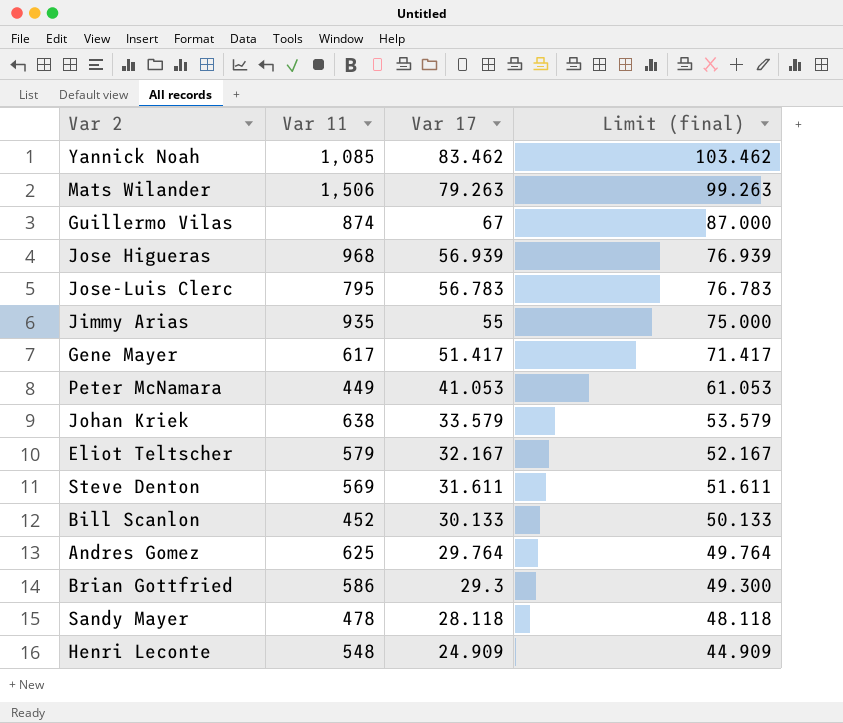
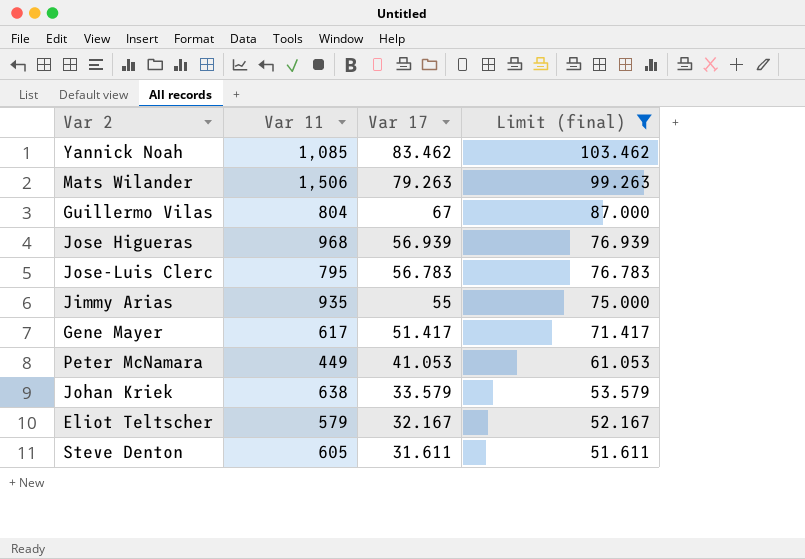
filter: none -> Limit (final) >= 51.611
Guillermo Vilas | Var 11: 874 -> 804
Steve Denton | Var 11: 569 -> 605

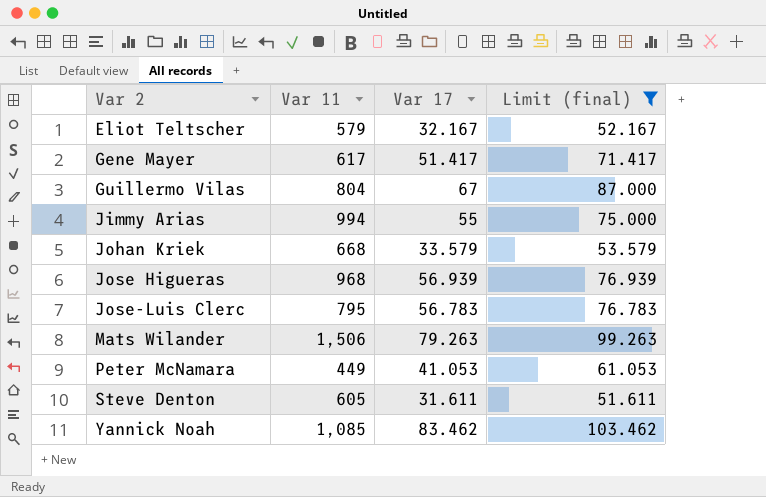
row order: Var 17 descending -> Var 2 ascending
Jimmy Arias | Var 11: 935 -> 994
Johan Kriek | Var 11: 638 -> 668

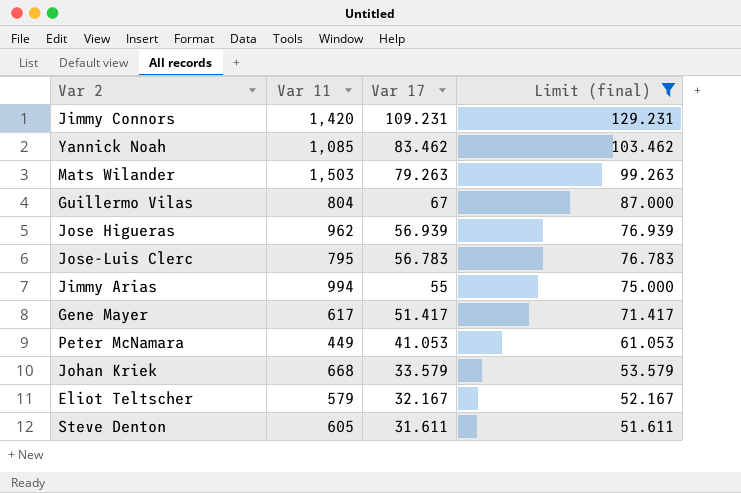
row order: Var 2 ascending -> Var 17 descending
row Jimmy Connors: none -> 1,420 | 109.231 | 129.231
Mats Wilander | Var 11: 1,506 -> 1,503
Jose Higueras | Var 11: 968 -> 962

